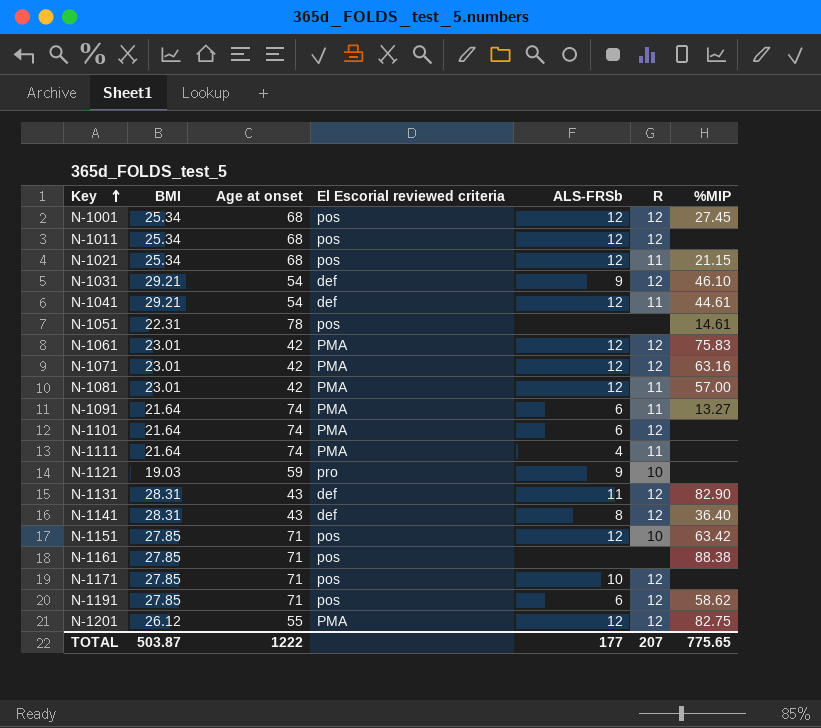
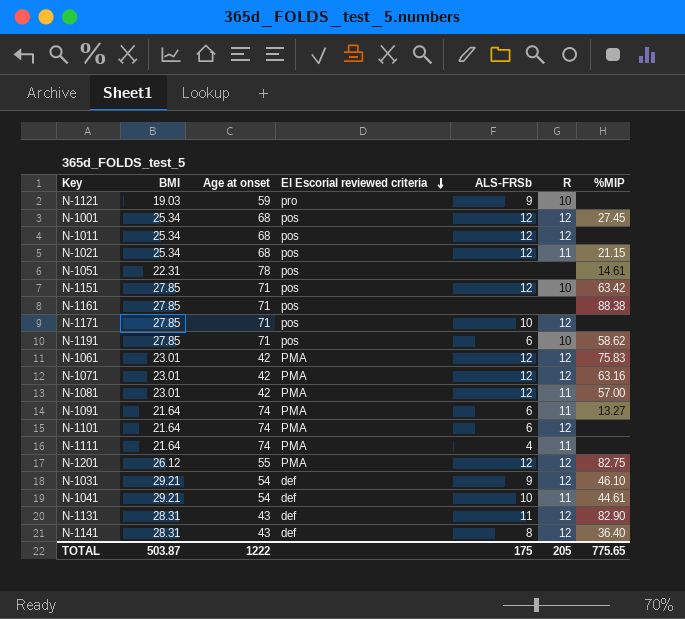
row order: Key ascending -> El Escorial reviewed criteria descending
N-1191 | R: 12 -> 10
N-1041 | ALS-FRSb: 12 -> 10
TOTAL | ALS-FRSb: 177 -> 175
TOTAL | R: 207 -> 205

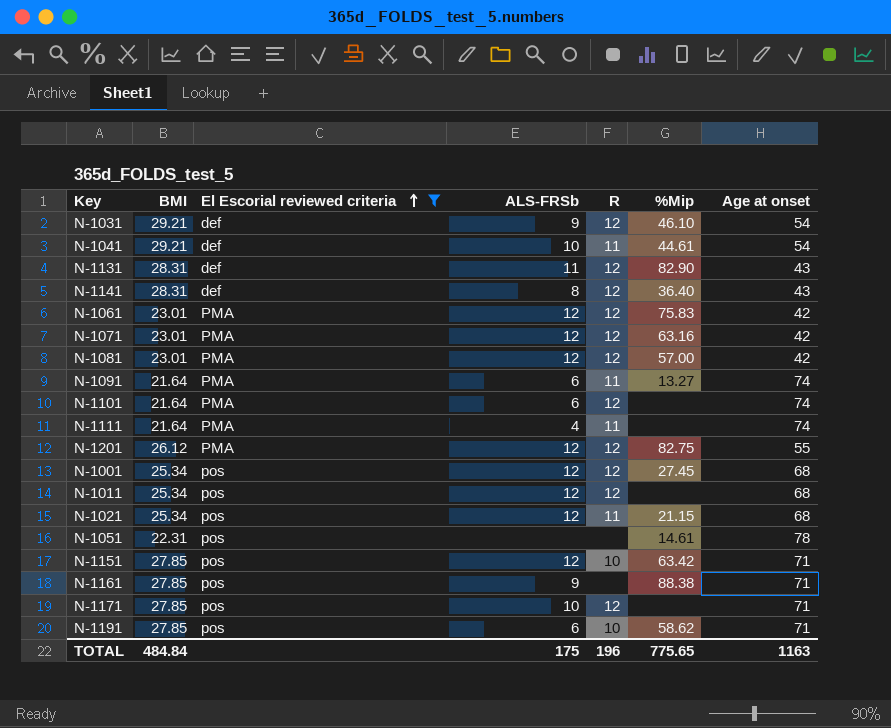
filter: none -> El Escorial reviewed criteria != pro
row order: El Escorial reviewed criteria descending -> El Escorial reviewed criteria ascending
column name: %MIP -> %Mip
column Age at onset | position: 3 -> 7
N-1081 | R: 11 -> 12
N-1161 | ALS-FRSb: none -> 9
TOTAL | BMI: 503.87 -> 484.84
TOTAL | R: 205 -> 196
TOTAL | Age at onset: 1222 -> 1163

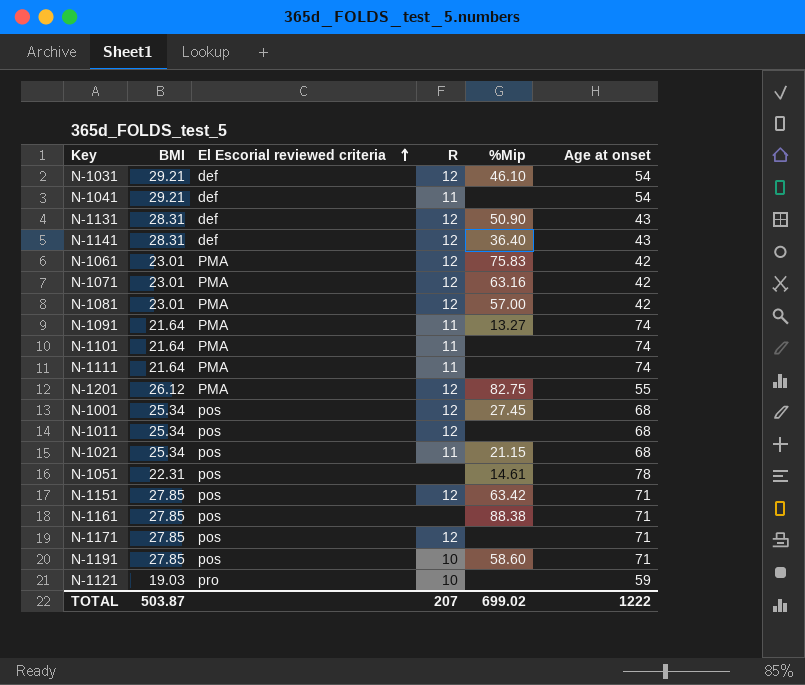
filter: El Escorial reviewed criteria != pro -> none
column ALS-FRSb | position: 4 -> none
N-1041 | %Mip: 44.61 -> none
N-1131 | %Mip: 82.90 -> 50.90
N-1101 | R: 12 -> 11
N-1151 | R: 10 -> 12
N-1191 | %Mip: 58.62 -> 58.60
TOTAL | BMI: 484.84 -> 503.87
TOTAL | R: 196 -> 207
TOTAL | %Mip: 775.65 -> 699.02
TOTAL | Age at onset: 1163 -> 1222

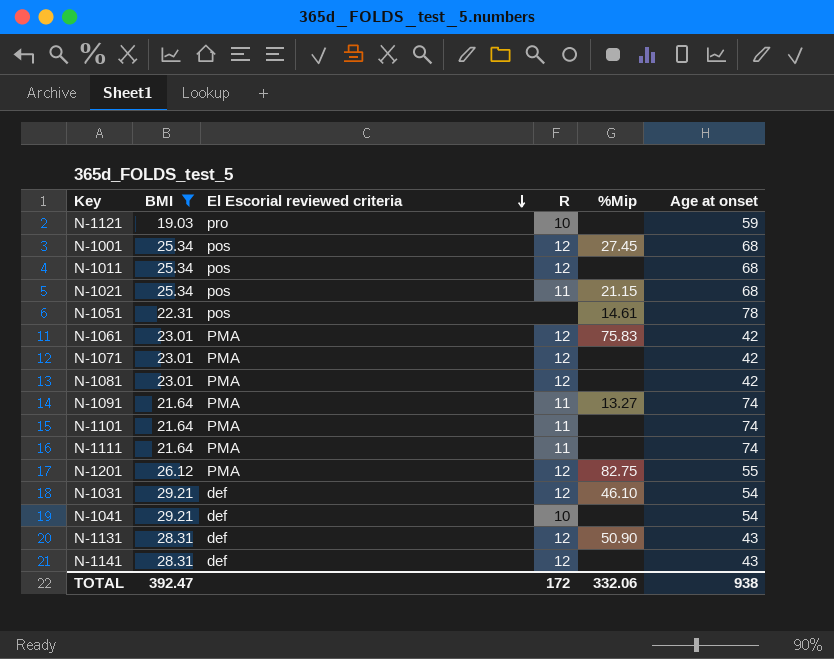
filter: none -> BMI != 27.85
row order: El Escorial reviewed criteria ascending -> El Escorial reviewed criteria descending
N-1071 | %Mip: 63.16 -> none
N-1081 | %Mip: 57.00 -> none
N-1041 | R: 11 -> 10
N-1141 | %Mip: 36.40 -> none
TOTAL | BMI: 503.87 -> 392.47
TOTAL | R: 207 -> 172
TOTAL | %Mip: 699.02 -> 332.06
TOTAL | Age at onset: 1222 -> 938

